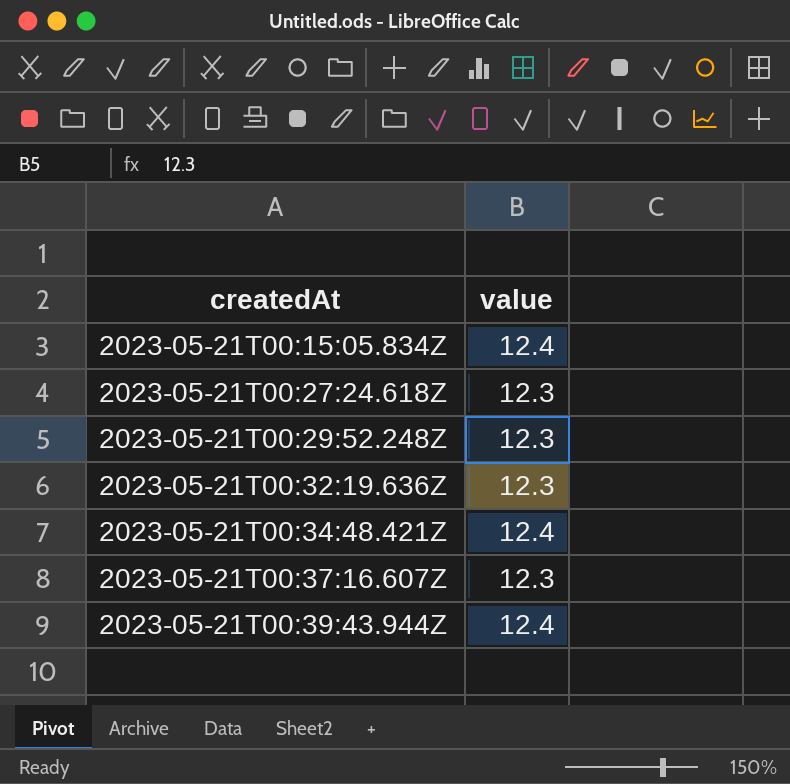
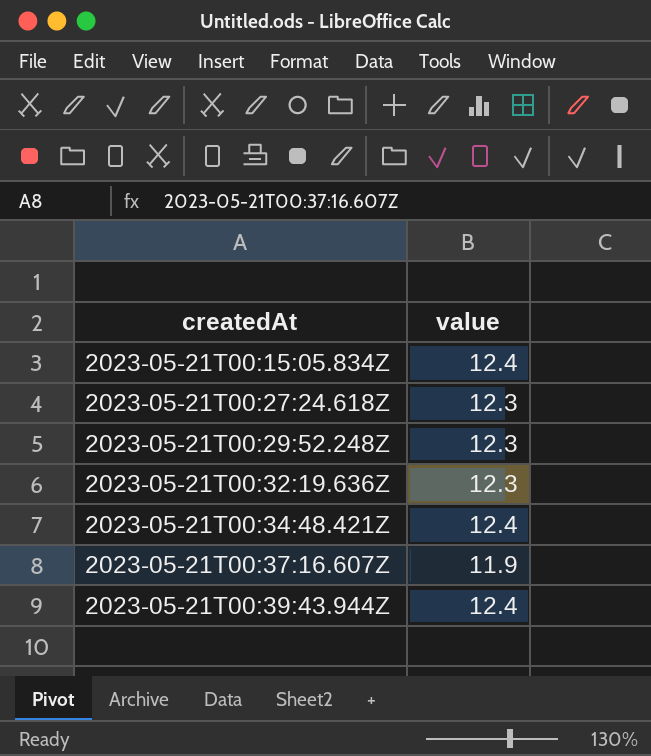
2023-05-21T00:37:16.607Z | value: 12.3 -> 11.9

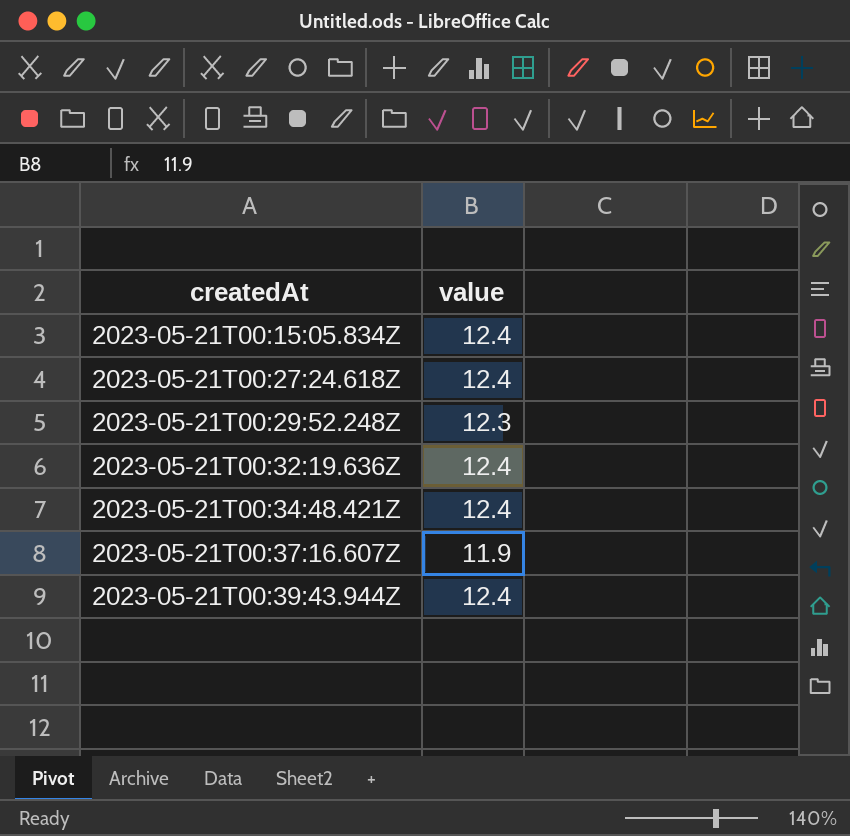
2023-05-21T00:27:24.618Z | value: 12.3 -> 12.4
2023-05-21T00:32:19.636Z | value: 12.3 -> 12.4

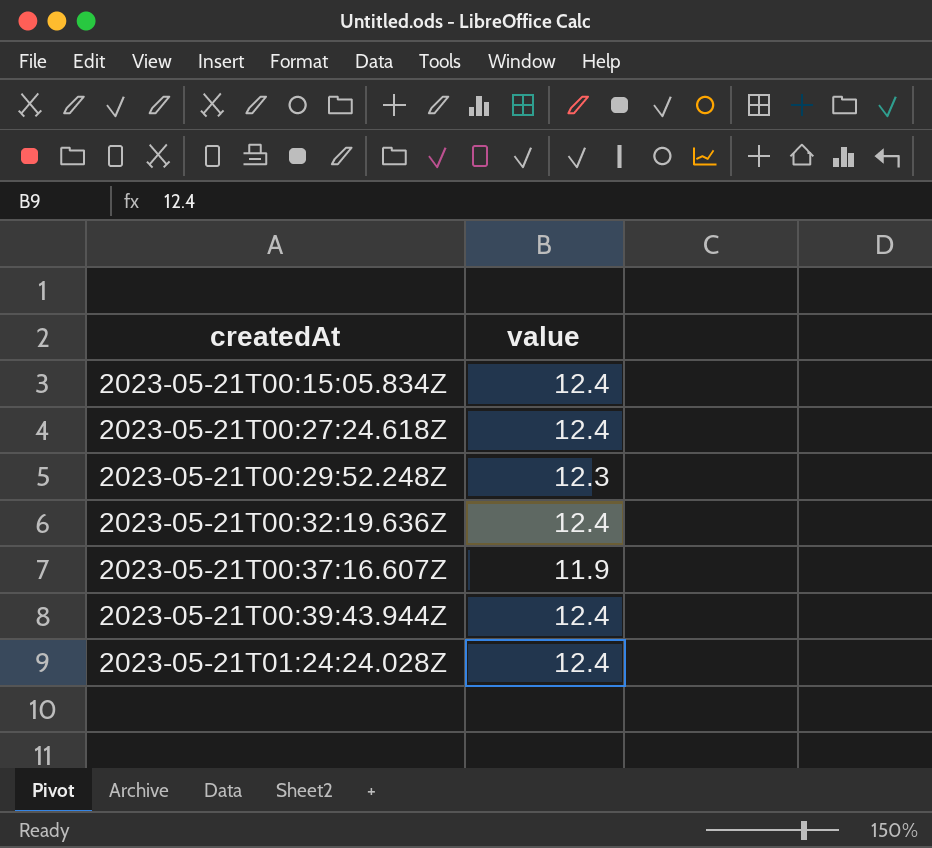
row 2023-05-21T00:34:48.421Z: 12.4 -> none
row 2023-05-21T01:24:24.028Z: none -> 12.4

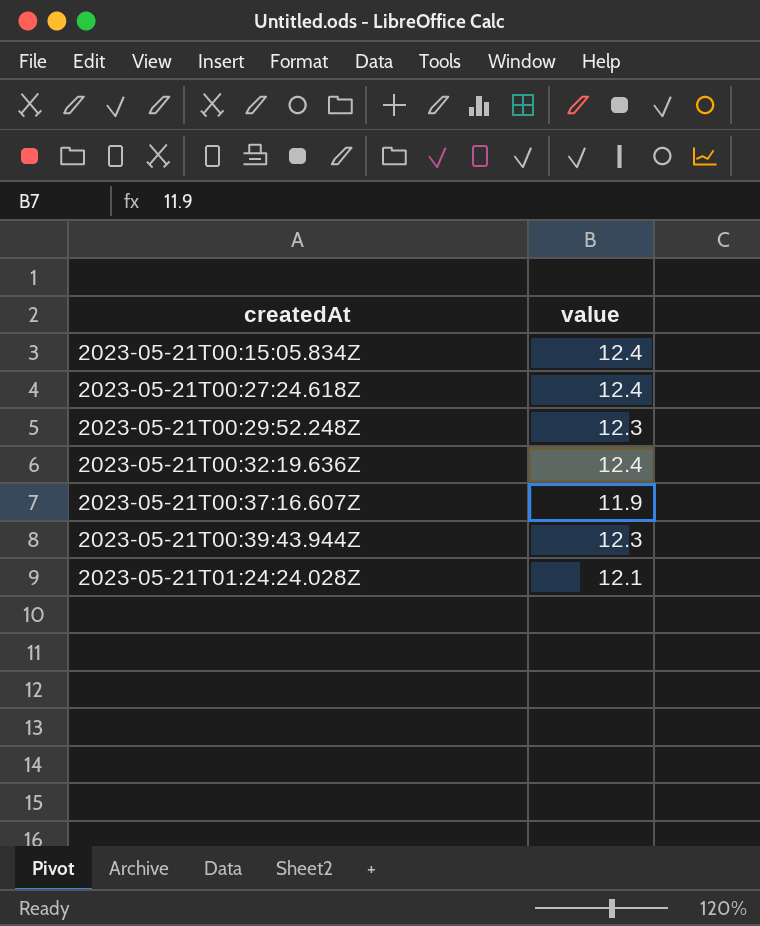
2023-05-21T00:39:43.944Z | value: 12.4 -> 12.3
2023-05-21T01:24:24.028Z | value: 12.4 -> 12.1

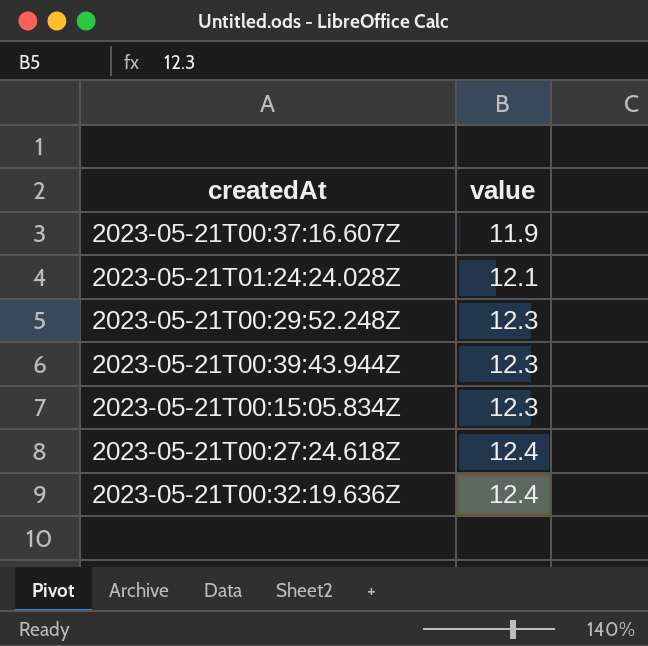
row order: createdAt ascending -> value ascending
2023-05-21T00:15:05.834Z | value: 12.4 -> 12.3

